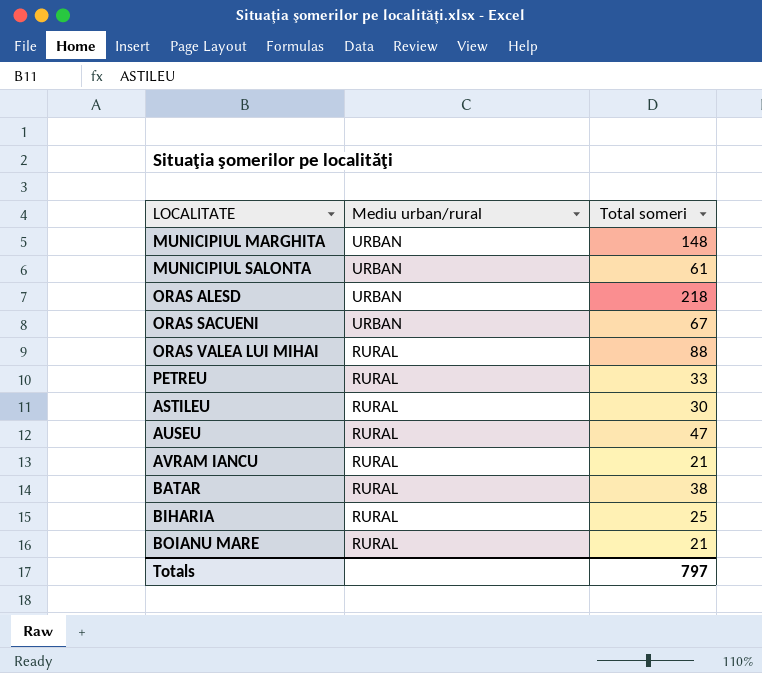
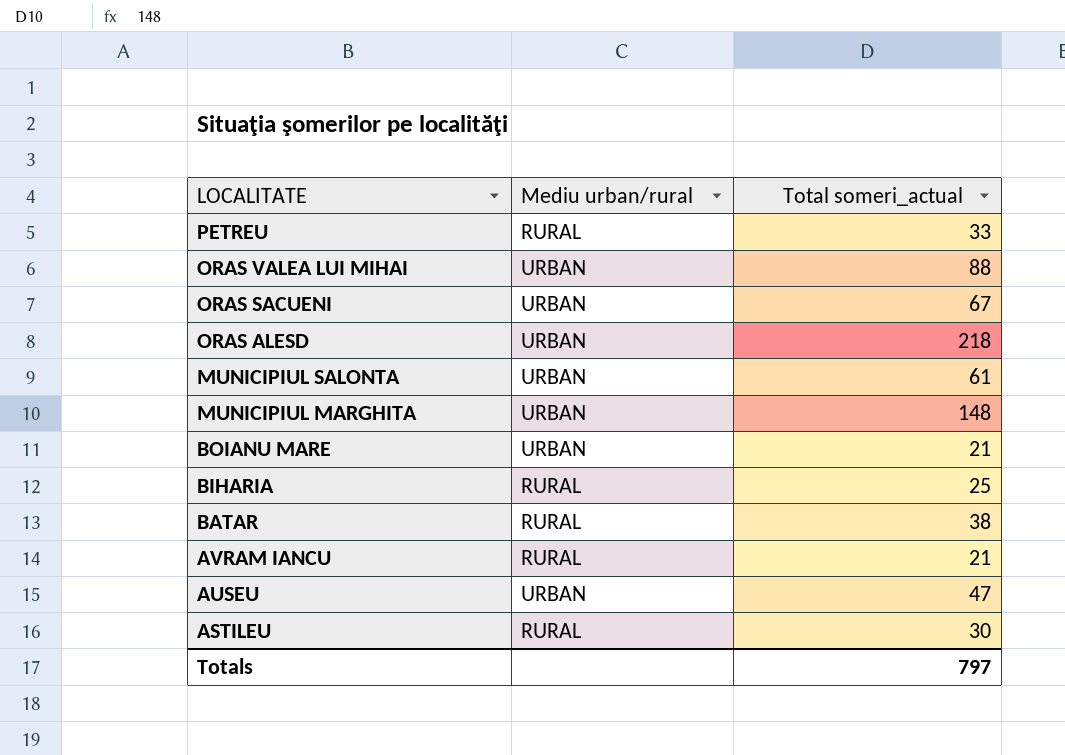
row order: Mediu urban/rural descending -> LOCALITATE descending
column name: Total someri -> Total someri_actual
ORAS VALEA LUI MIHAI | Mediu urban/rural: RURAL -> URBAN
BOIANU MARE | Mediu urban/rural: RURAL -> URBAN
AUSEU | Mediu urban/rural: RURAL -> URBAN

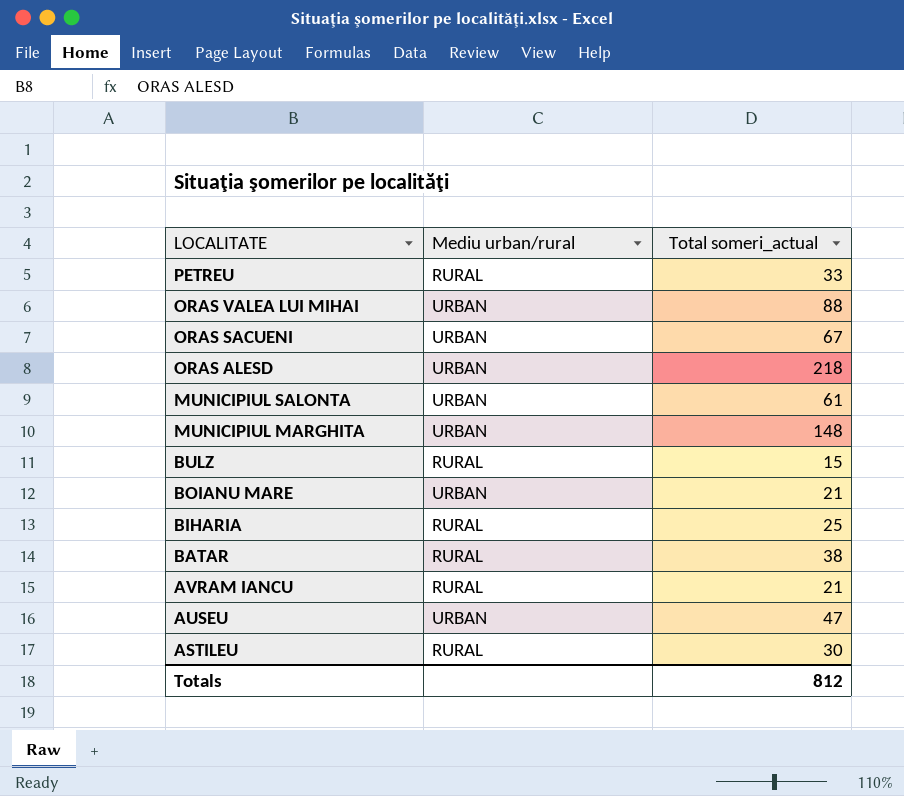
row BULZ: none -> RURAL | 15
Totals | Total someri_actual: 797 -> 812

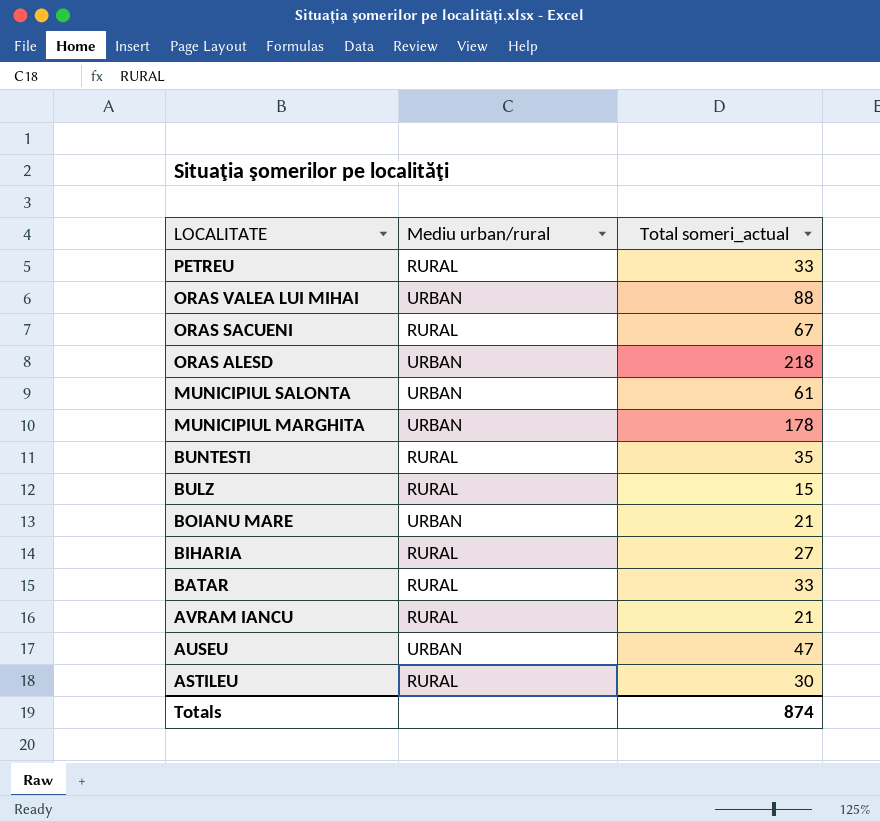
ORAS SACUENI | Mediu urban/rural: URBAN -> RURAL
MUNICIPIUL MARGHITA | Total someri_actual: 148 -> 178
row BUNTESTI: none -> RURAL | 35
BIHARIA | Total someri_actual: 25 -> 27
BATAR | Total someri_actual: 38 -> 33
Totals | Total someri_actual: 812 -> 874

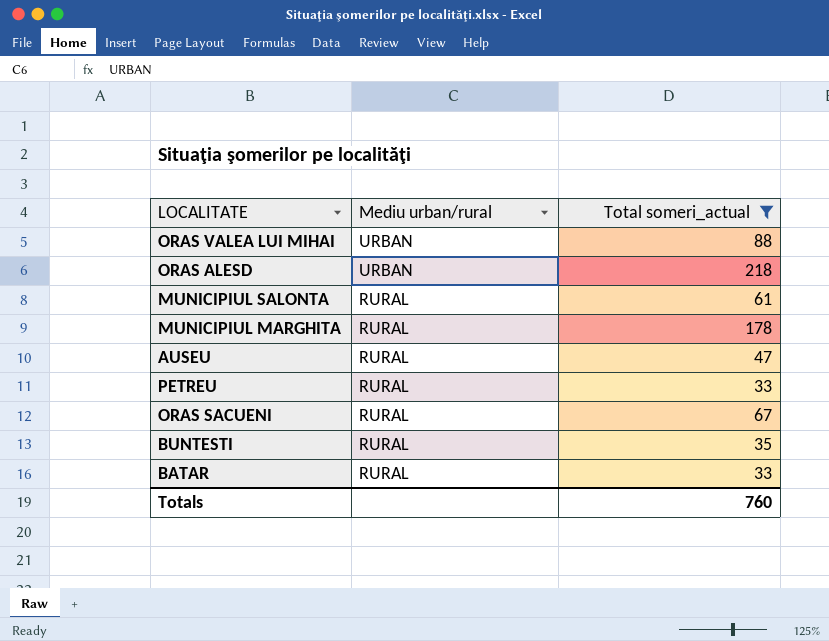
filter: none -> Total someri_actual >= 33
row order: LOCALITATE descending -> Mediu urban/rural descending
MUNICIPIUL SALONTA | Mediu urban/rural: URBAN -> RURAL
MUNICIPIUL MARGHITA | Mediu urban/rural: URBAN -> RURAL
AUSEU | Mediu urban/rural: URBAN -> RURAL
Totals | Total someri_actual: 874 -> 760

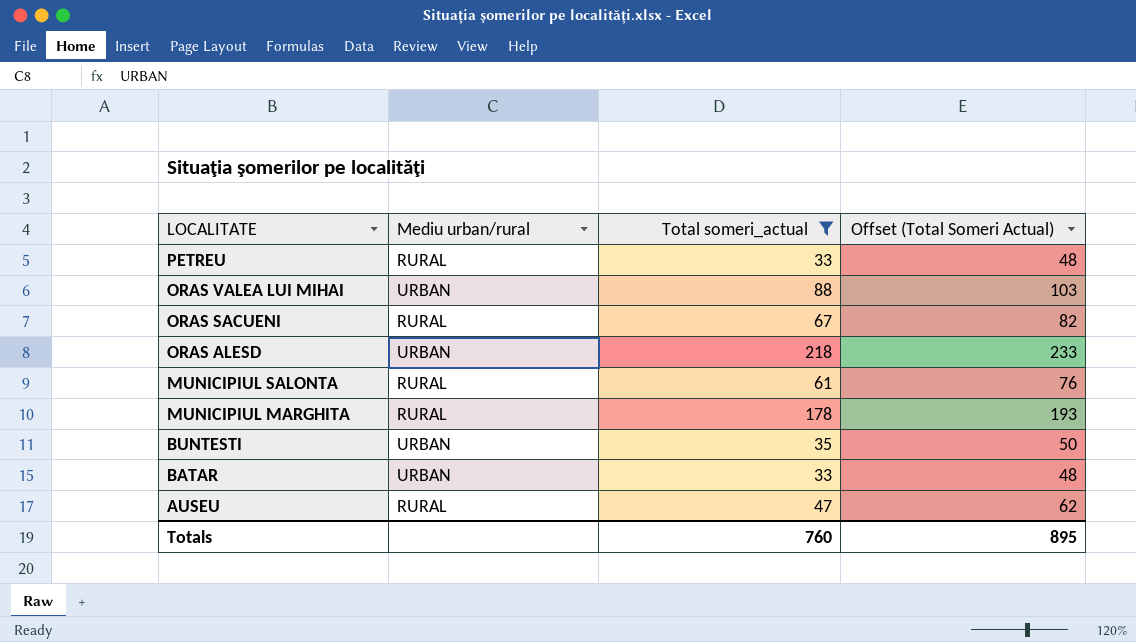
row order: Mediu urban/rural descending -> LOCALITATE descending
column Offset (Total Someri Actual) | formula: none -> [Total someri_actual] + 15
BUNTESTI | Mediu urban/rural: RURAL -> URBAN
BATAR | Mediu urban/rural: RURAL -> URBAN

